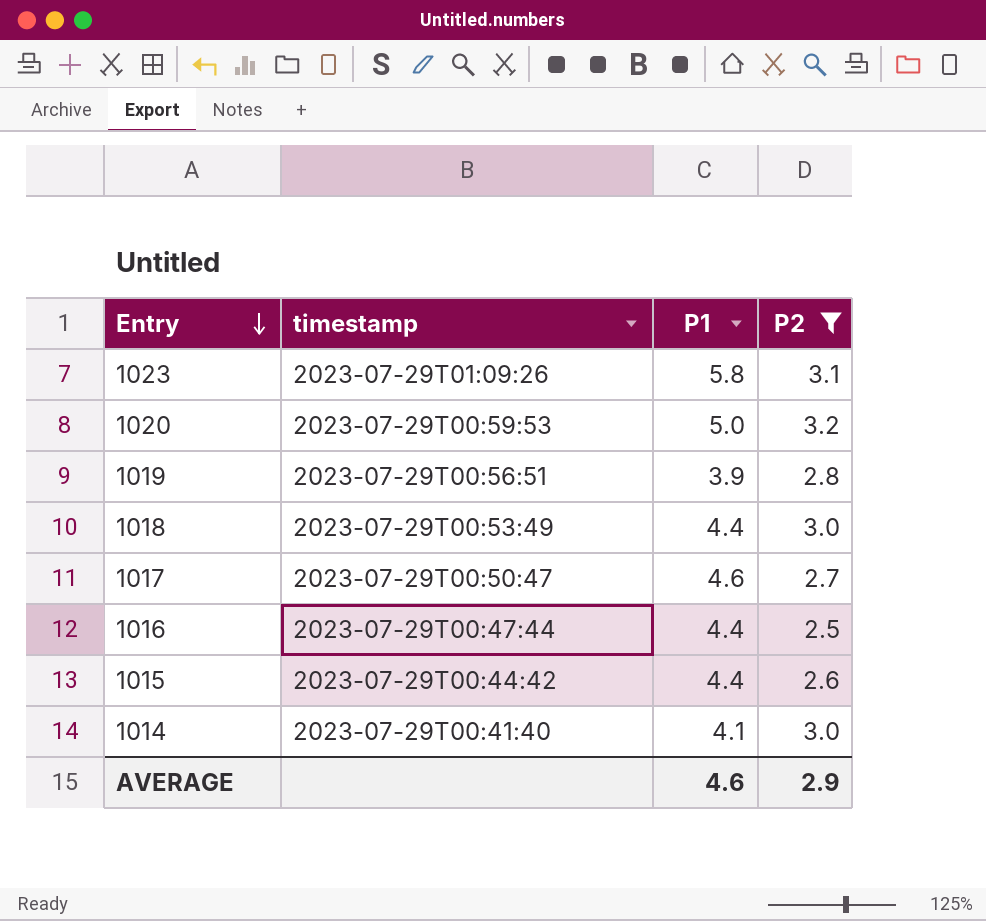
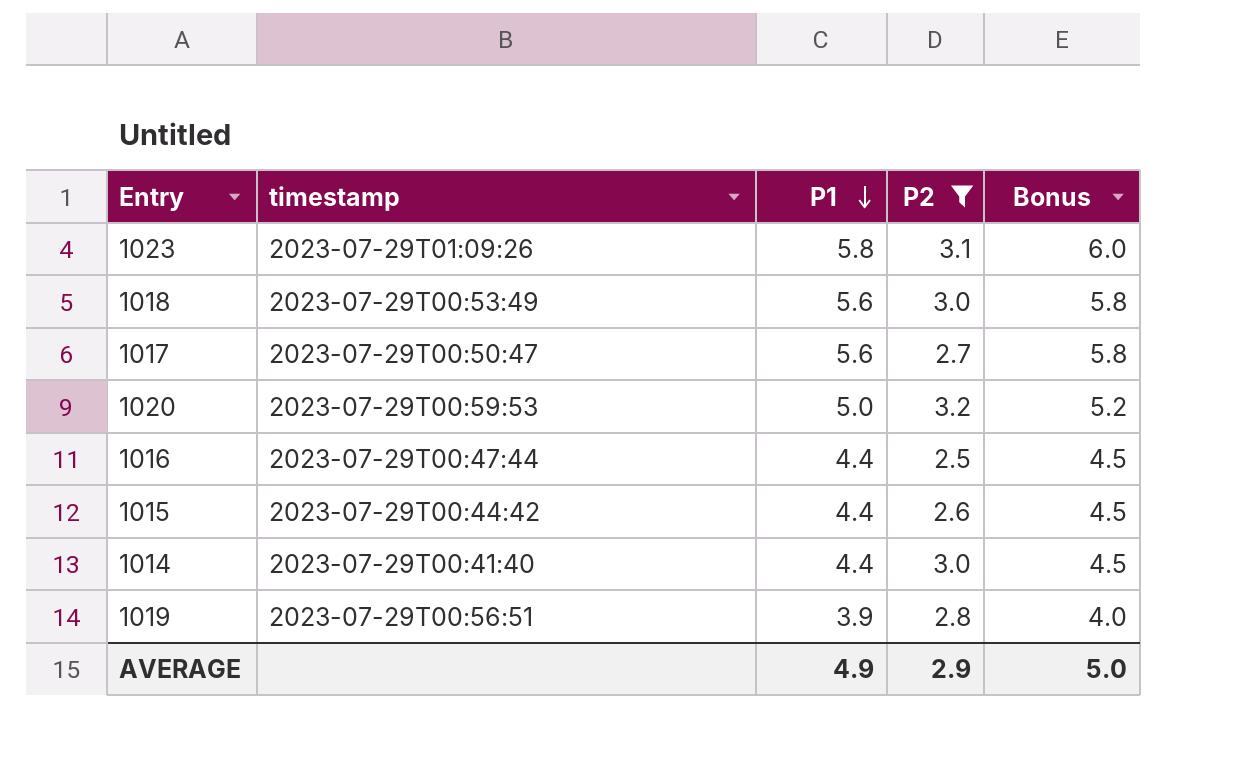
row order: Entry descending -> P1 descending
column Bonus | formula: none -> [P1] * 1.03
1018 | P1: 4.4 -> 5.6
1017 | P1: 4.6 -> 5.6
1014 | P1: 4.1 -> 4.4
AVERAGE | P1: 4.6 -> 4.9

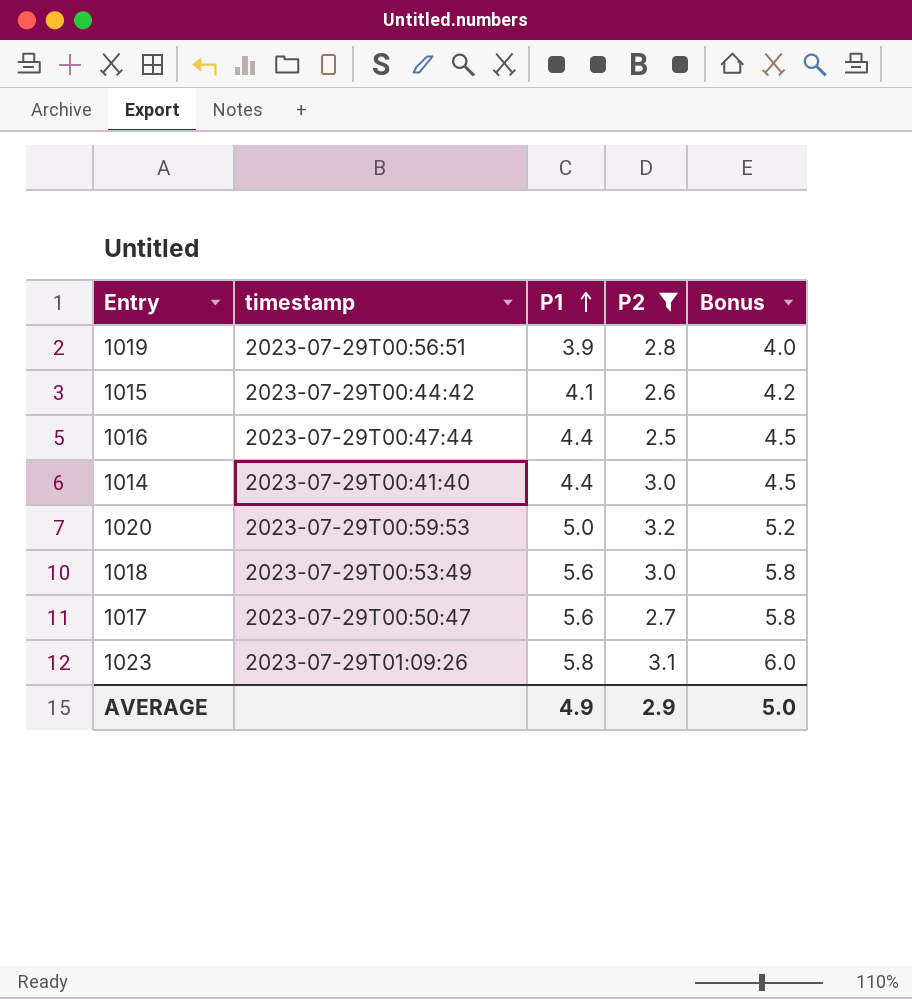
row order: P1 descending -> P1 ascending
1015 | P1: 4.4 -> 4.1
1015 | Bonus: 4.5 -> 4.2

